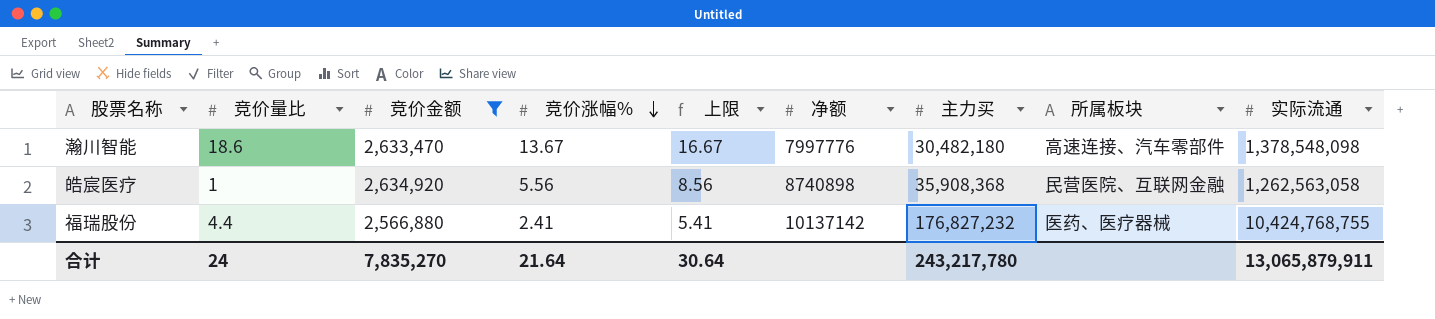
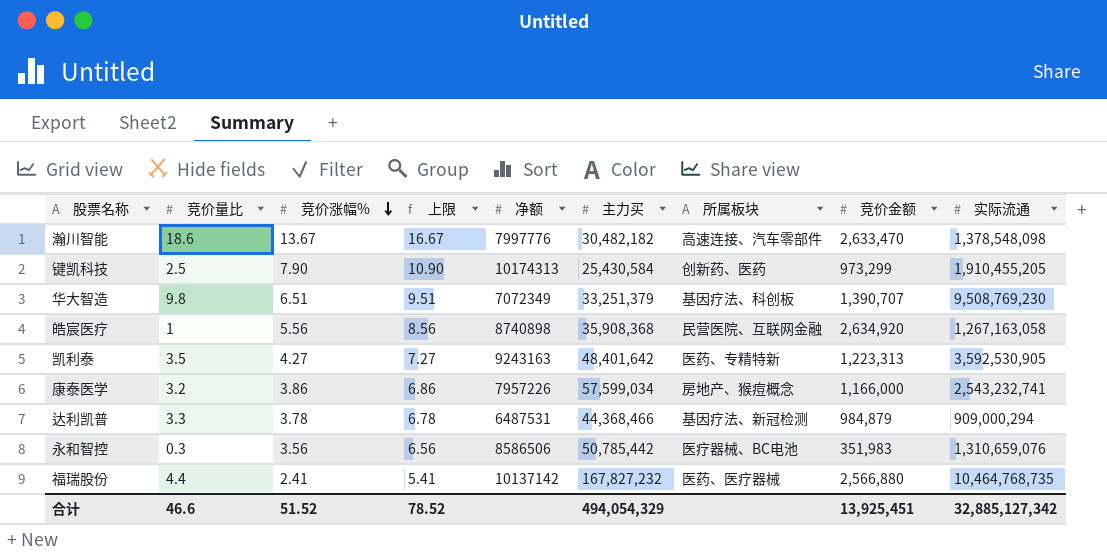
filter: 竞价金额 >= 2,566,880 -> none
column 竞价金额 | position: 3 -> 8
瀚川智能 | 主力买: 30,482,180 -> 30,482,182
皓宸医疗 | 实际流通: 1,262,563,058 -> 1,267,163,058
福瑞股份 | 主力买: 176,827,232 -> 167,827,232
福瑞股份 | 实际流通: 10,424,768,755 -> 10,464,768,735
合计 | 竞价量比: 24 -> 46.6
合计 | 竞价涨幅%: 21.64 -> 51.52
合计 | 上限: 30.64 -> 78.52
合计 | 主力买: 243,217,780 -> 494,054,329
合计 | 竞价金额: 7,835,270 -> 13,925,451
合计 | 实际流通: 13,065,879,911 -> 32,885,127,342

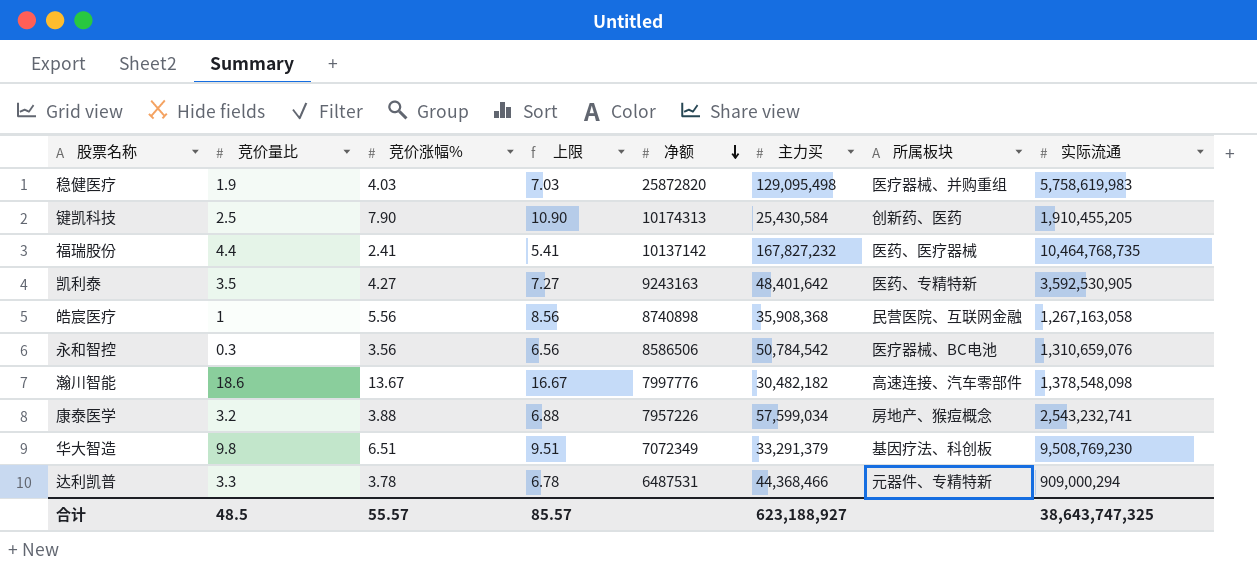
row order: 竞价涨幅% descending -> 净额 descending
column 竞价金额 | position: 8 -> none
row 稳健医疗: none -> 1.9 | 4.03 | 7.03 | 25872820 | 129,095,498 | 医疗器械、并购重组 | 5,758,619,983
永和智控 | 主力买: 50,785,442 -> 50,784,542
康泰医学 | 竞价涨幅%: 3.86 -> 3.88
康泰医学 | 上限: 6.86 -> 6.88
华大智造 | 主力买: 33,251,379 -> 33,291,379
达利凯普 | 所属板块: 基因疗法、新冠检测 -> 元器件、专精特新
合计 | 竞价量比: 46.6 -> 48.5
合计 | 竞价涨幅%: 51.52 -> 55.57
合计 | 上限: 78.52 -> 85.57
合计 | 主力买: 494,054,329 -> 623,188,927
合计 | 实际流通: 32,885,127,342 -> 38,643,747,325

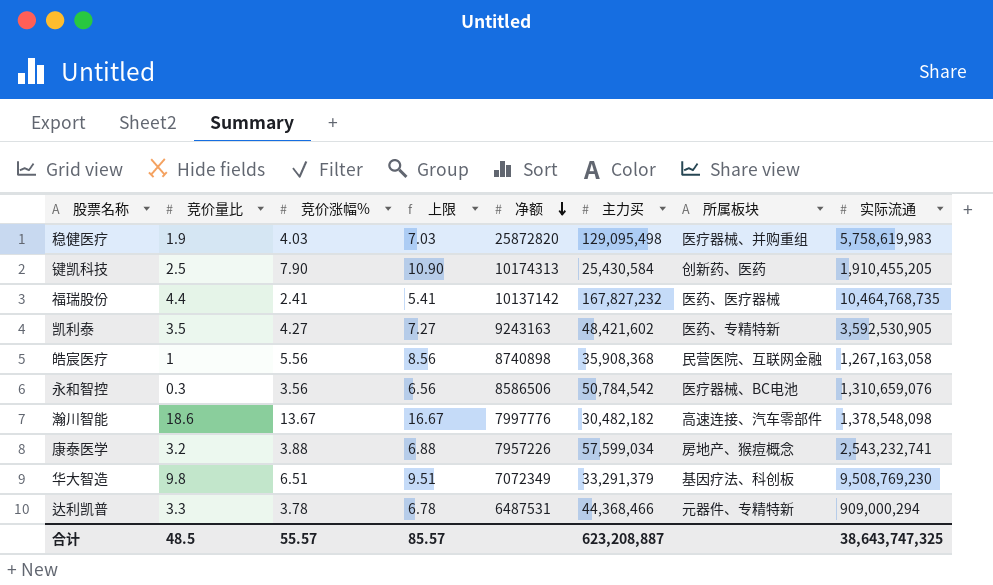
凯利泰 | 主力买: 48,401,642 -> 48,421,602
合计 | 主力买: 623,188,927 -> 623,208,887

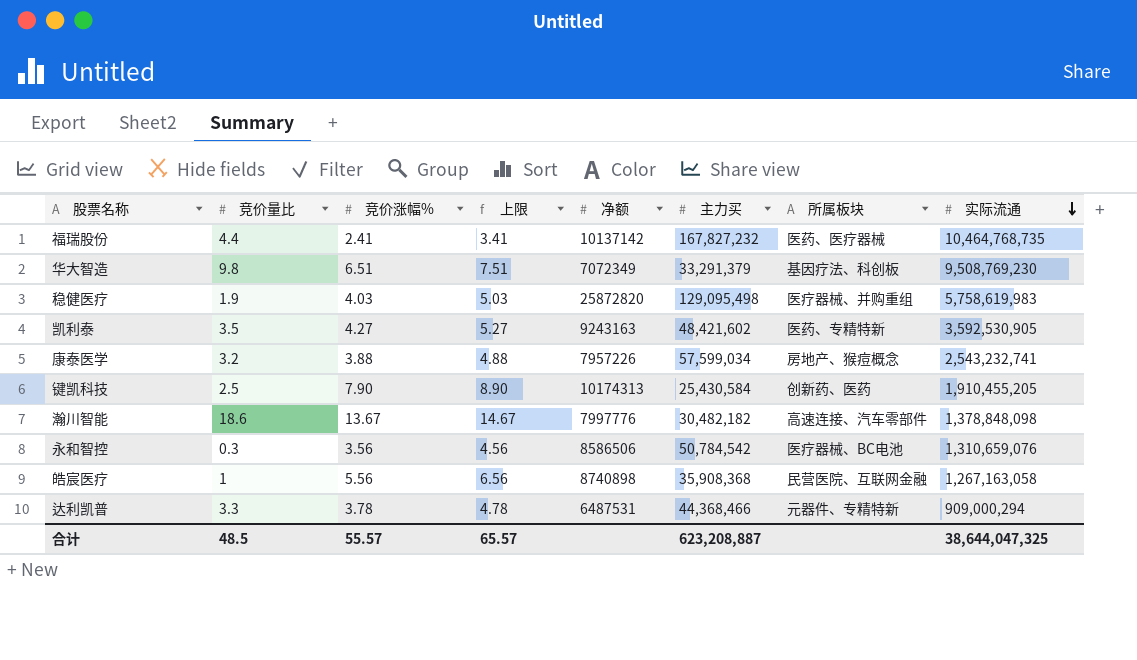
row order: 净额 descending -> 实际流通 descending
column 上限 | formula: [竞价涨幅%] + 3 -> [竞价涨幅%] + 1
瀚川智能 | 实际流通: 1,378,548,098 -> 1,378,848,098
合计 | 上限: 85.57 -> 65.57
合计 | 实际流通: 38,643,747,325 -> 38,644,047,325

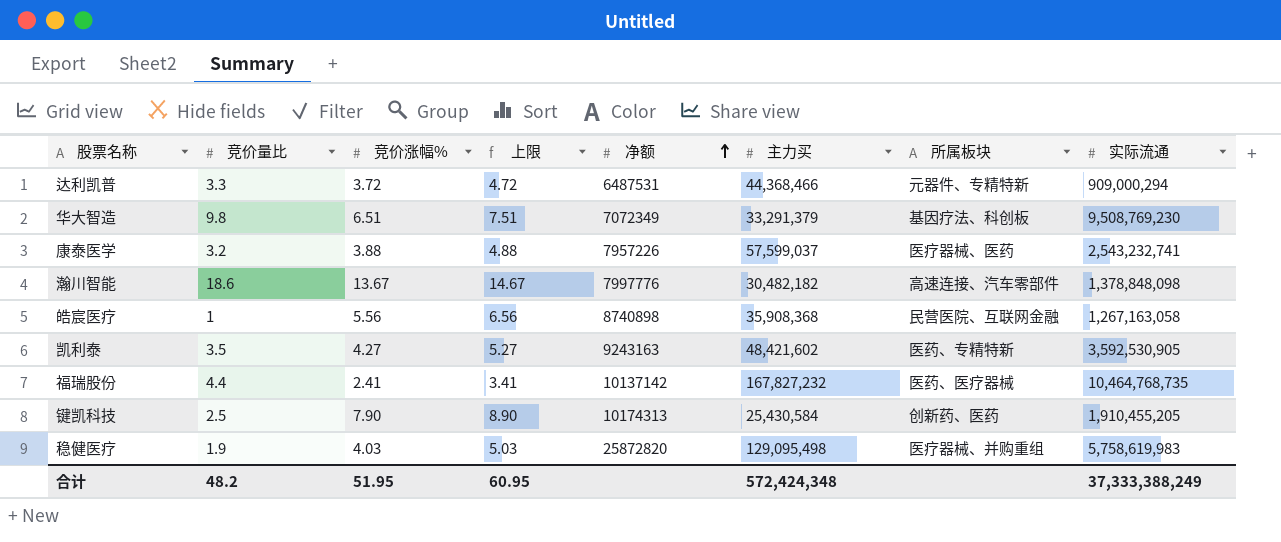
row order: 实际流通 descending -> 净额 ascending
row 永和智控: 0.3 | 3.56 | 4.56 | 8586506 | 50,784,542 | 医疗器械、BC电池 | 1,310,659,076 -> none
达利凯普 | 竞价涨幅%: 3.78 -> 3.72
达利凯普 | 上限: 4.78 -> 4.72
康泰医学 | 主力买: 57,599,034 -> 57,599,037
康泰医学 | 所属板块: 房地产、猴痘概念 -> 医疗器械、医药
合计 | 竞价量比: 48.5 -> 48.2
合计 | 竞价涨幅%: 55.57 -> 51.95
合计 | 上限: 65.57 -> 60.95
合计 | 主力买: 623,208,887 -> 572,424,348
合计 | 实际流通: 38,644,047,325 -> 37,333,388,249

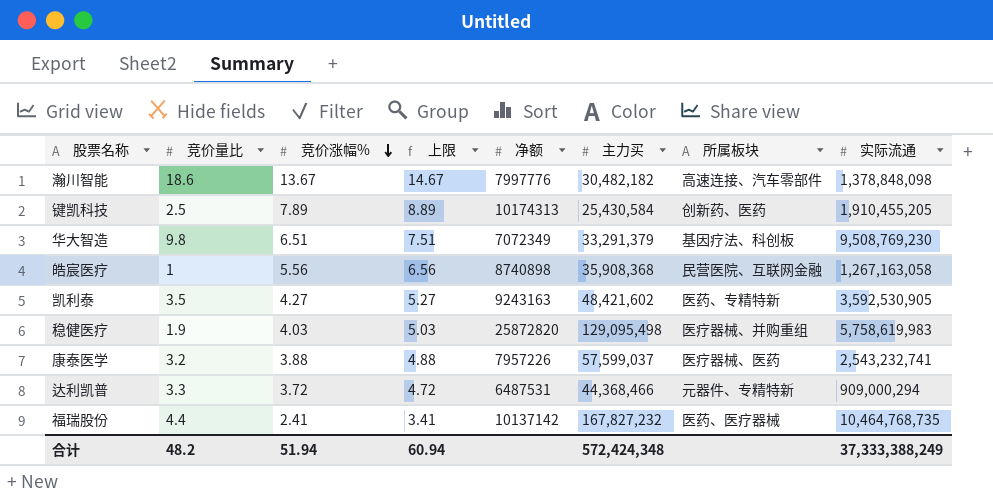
row order: 净额 ascending -> 竞价涨幅% descending
键凯科技 | 竞价涨幅%: 7.90 -> 7.89
键凯科技 | 上限: 8.90 -> 8.89
合计 | 竞价涨幅%: 51.95 -> 51.94
合计 | 上限: 60.95 -> 60.94

